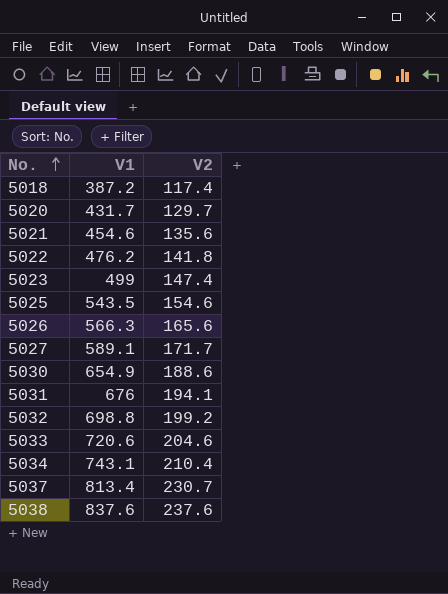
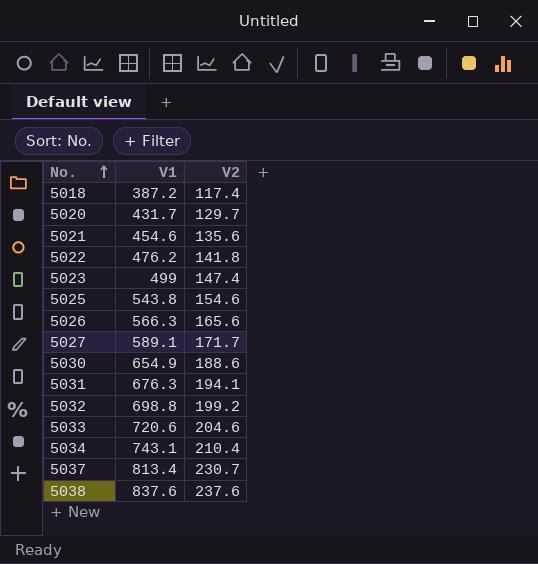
5025 | V1: 543.5 -> 543.8
5031 | V1: 676 -> 676.3

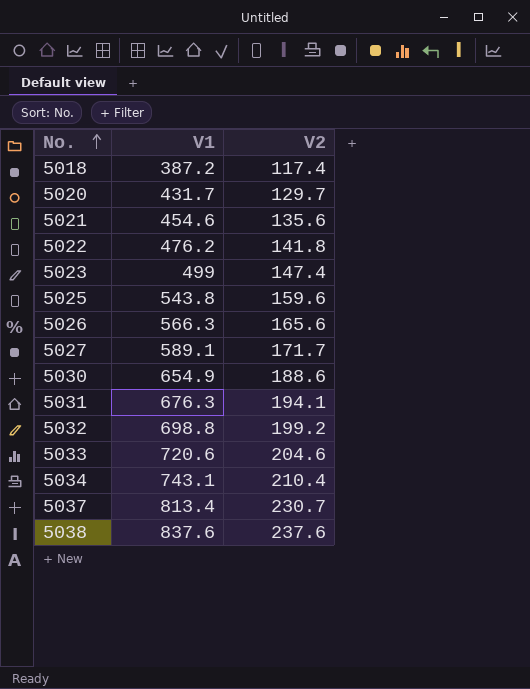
5025 | V2: 154.6 -> 159.6

